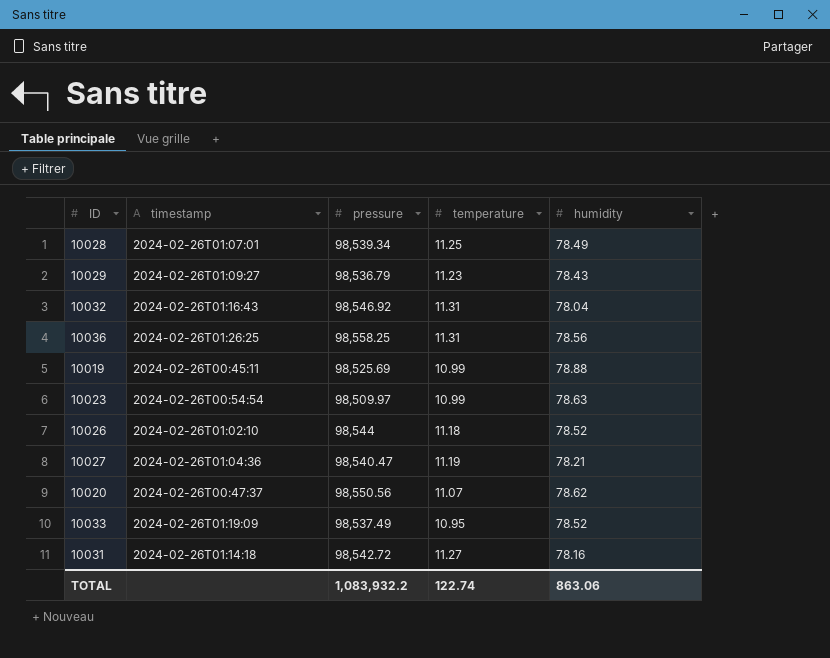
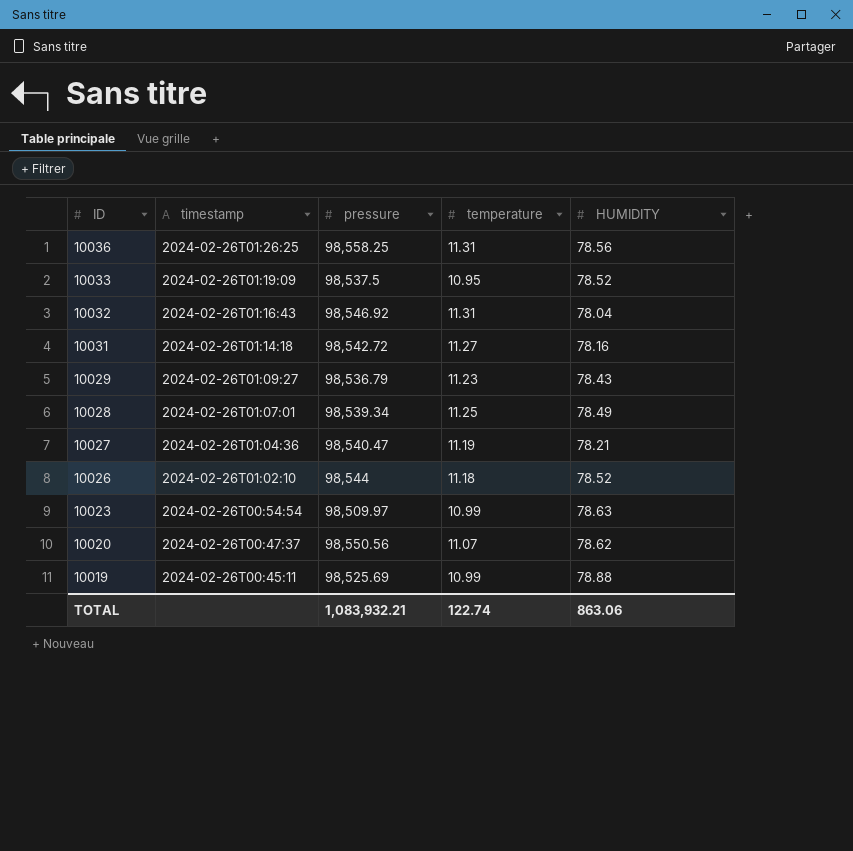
row order: none -> ID descending
column name: humidity -> HUMIDITY
10033 | pressure: 98,537.49 -> 98,537.5
TOTAL | pressure: 1,083,932.2 -> 1,083,932.21

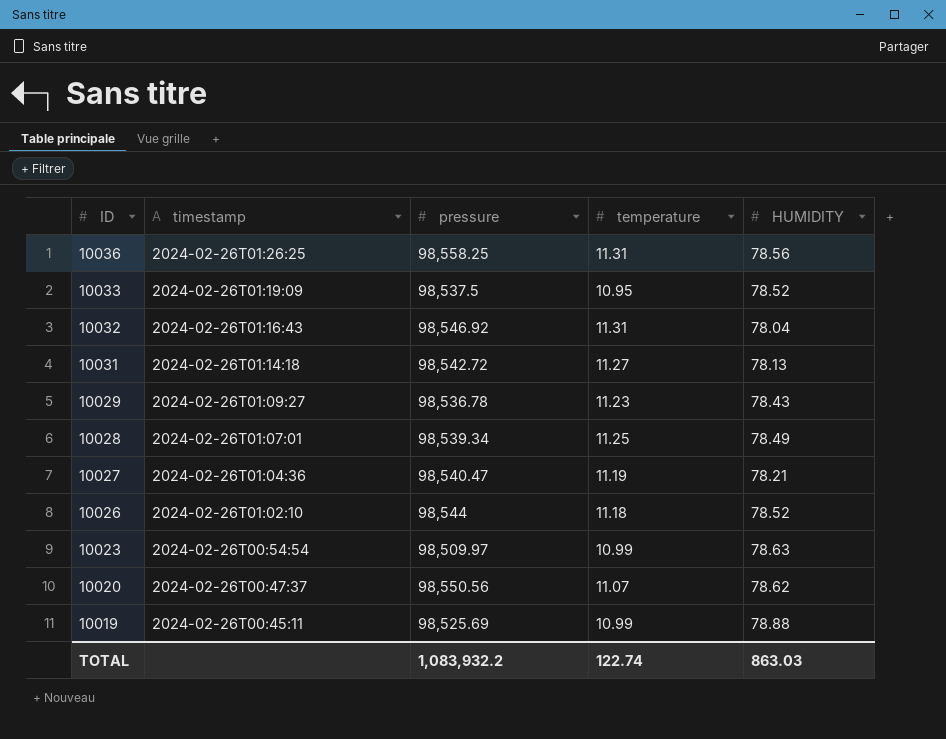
10031 | HUMIDITY: 78.16 -> 78.13
10029 | pressure: 98,536.79 -> 98,536.78
TOTAL | pressure: 1,083,932.21 -> 1,083,932.2
TOTAL | HUMIDITY: 863.06 -> 863.03

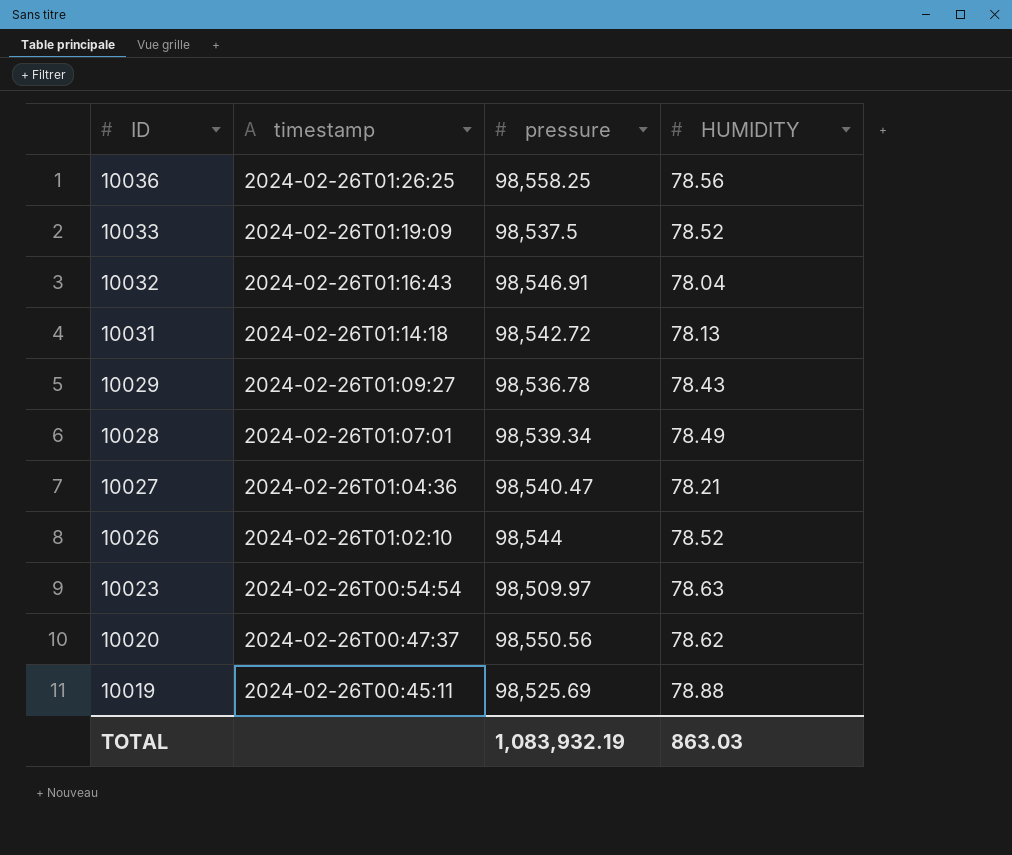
column temperature | position: 4 -> none
10032 | pressure: 98,546.92 -> 98,546.91
TOTAL | pressure: 1,083,932.2 -> 1,083,932.19

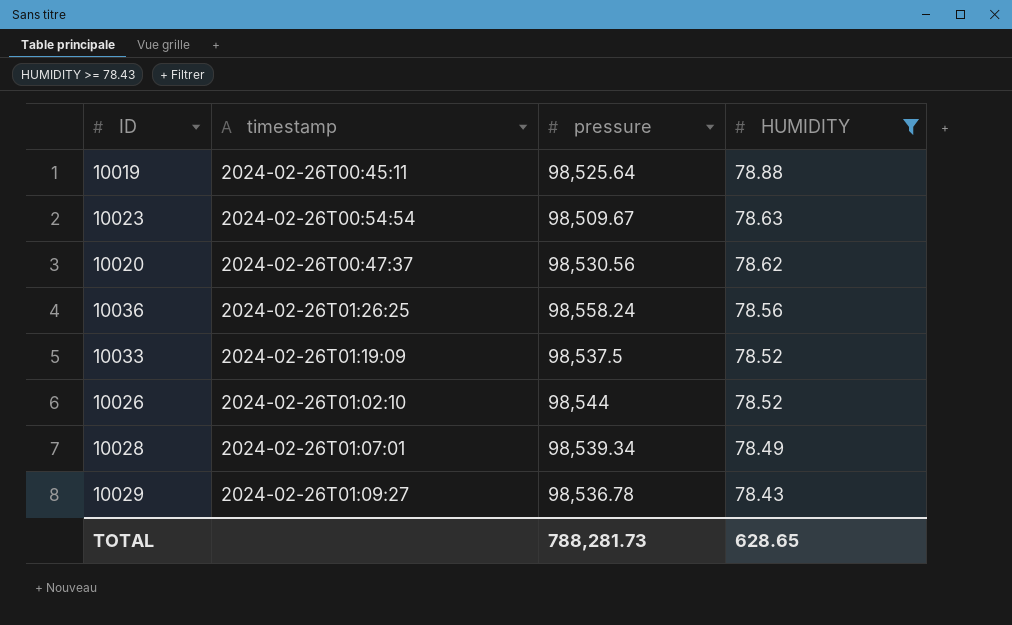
filter: none -> HUMIDITY >= 78.43
row order: ID descending -> HUMIDITY descending
10019 | pressure: 98,525.69 -> 98,525.64
10023 | pressure: 98,509.97 -> 98,509.67
10020 | pressure: 98,550.56 -> 98,530.56
10036 | pressure: 98,558.25 -> 98,558.24
TOTAL | pressure: 1,083,932.19 -> 788,281.73
TOTAL | HUMIDITY: 863.03 -> 628.65

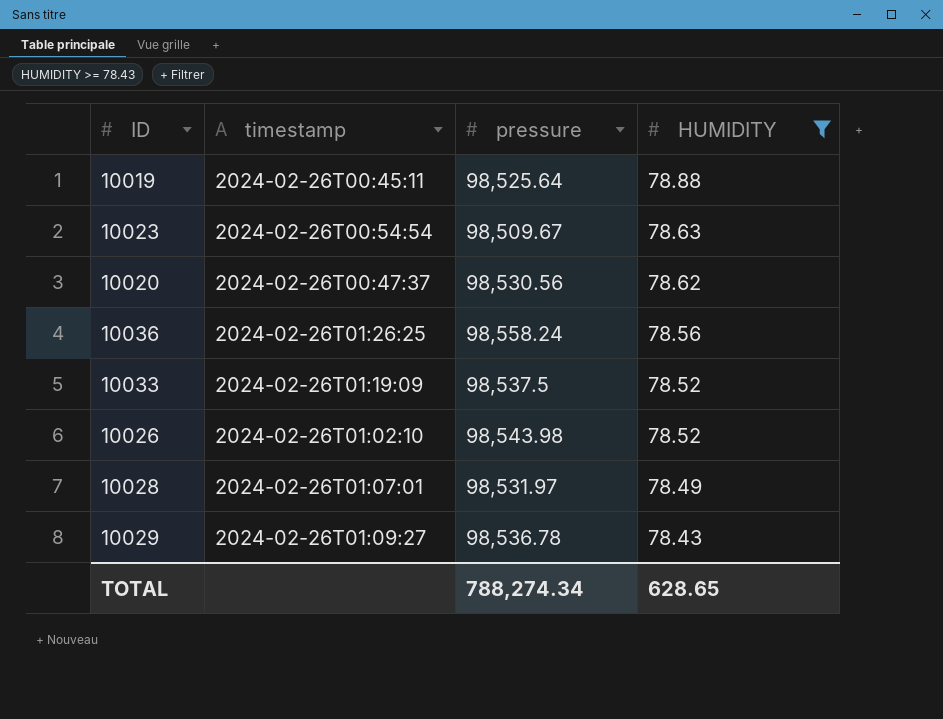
10026 | pressure: 98,544 -> 98,543.98
10028 | pressure: 98,539.34 -> 98,531.97
TOTAL | pressure: 788,281.73 -> 788,274.34

